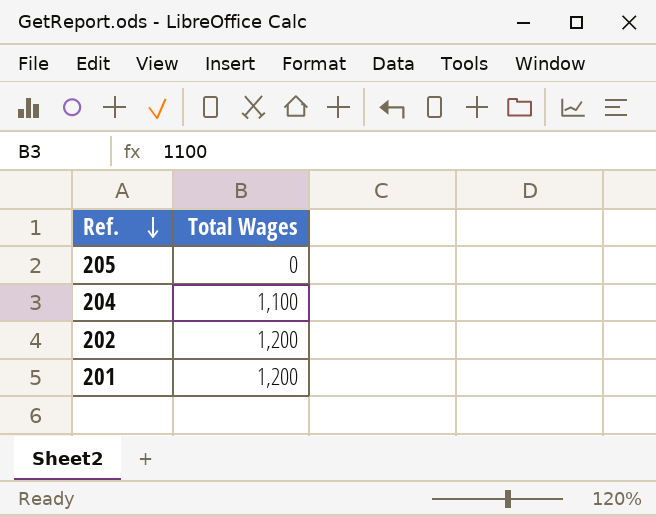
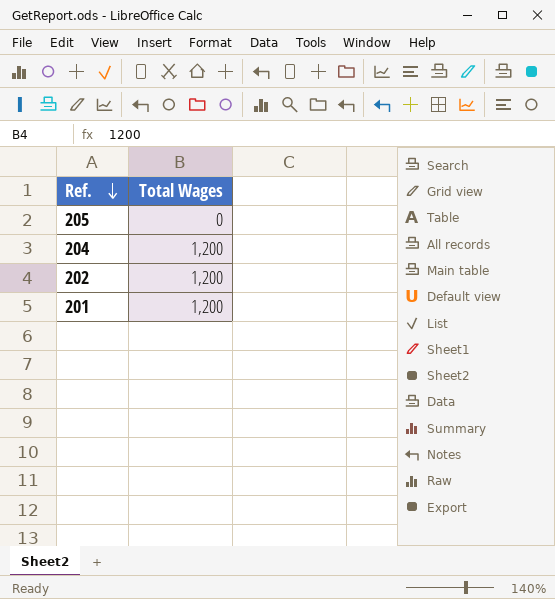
204 | Total Wages: 1,100 -> 1,200

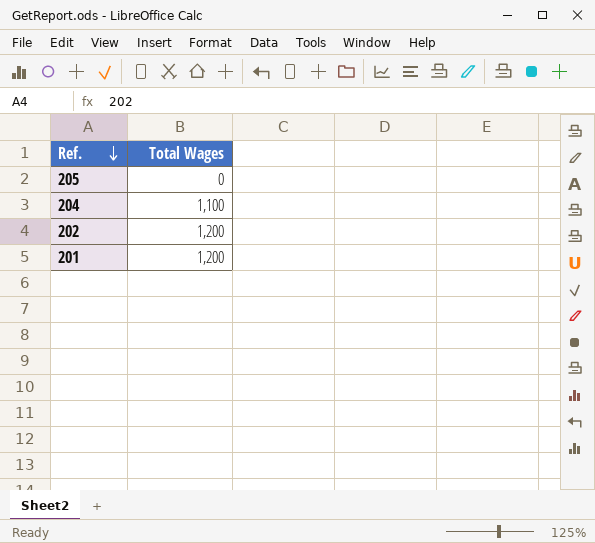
204 | Total Wages: 1,200 -> 1,100

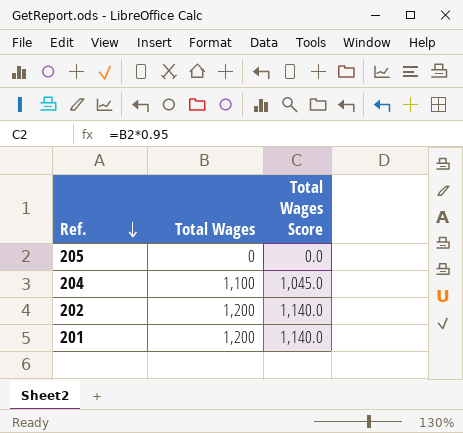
column Total Wages Score | formula: none -> [Total Wages] * 0.95

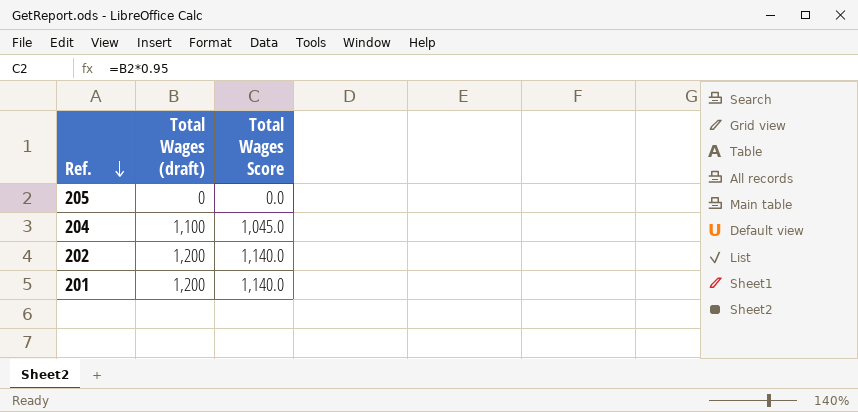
column name: Total Wages -> Total Wages (draft)

